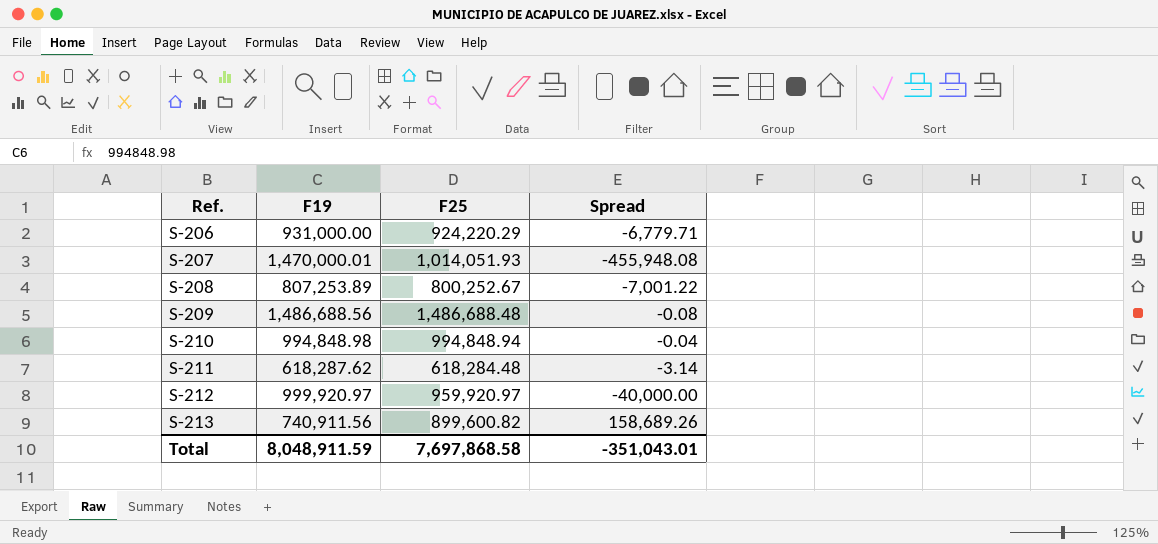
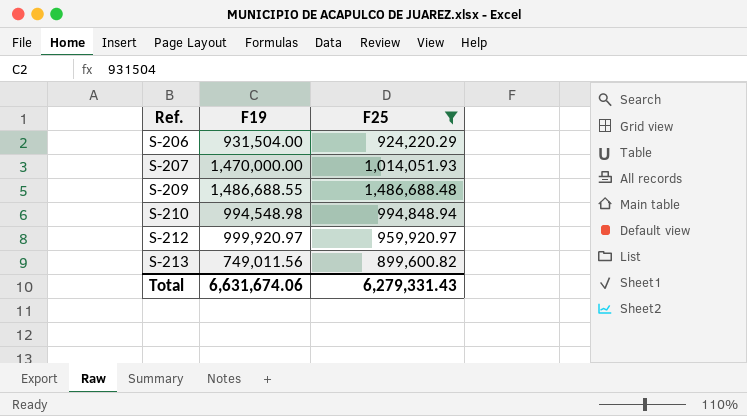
filter: none -> F25 >= 899,600.82
column Spread | formula: [F25] - [F19] -> none
S-206 | F19: 931,000.00 -> 931,504.00
S-207 | F19: 1,470,000.01 -> 1,470,000.00
S-209 | F19: 1,486,688.56 -> 1,486,688.55
S-210 | F19: 994,848.98 -> 994,548.98
S-213 | F19: 740,911.56 -> 749,011.56
Total | F19: 8,048,911.59 -> 6,631,674.06
Total | F25: 7,697,868.58 -> 6,279,331.43

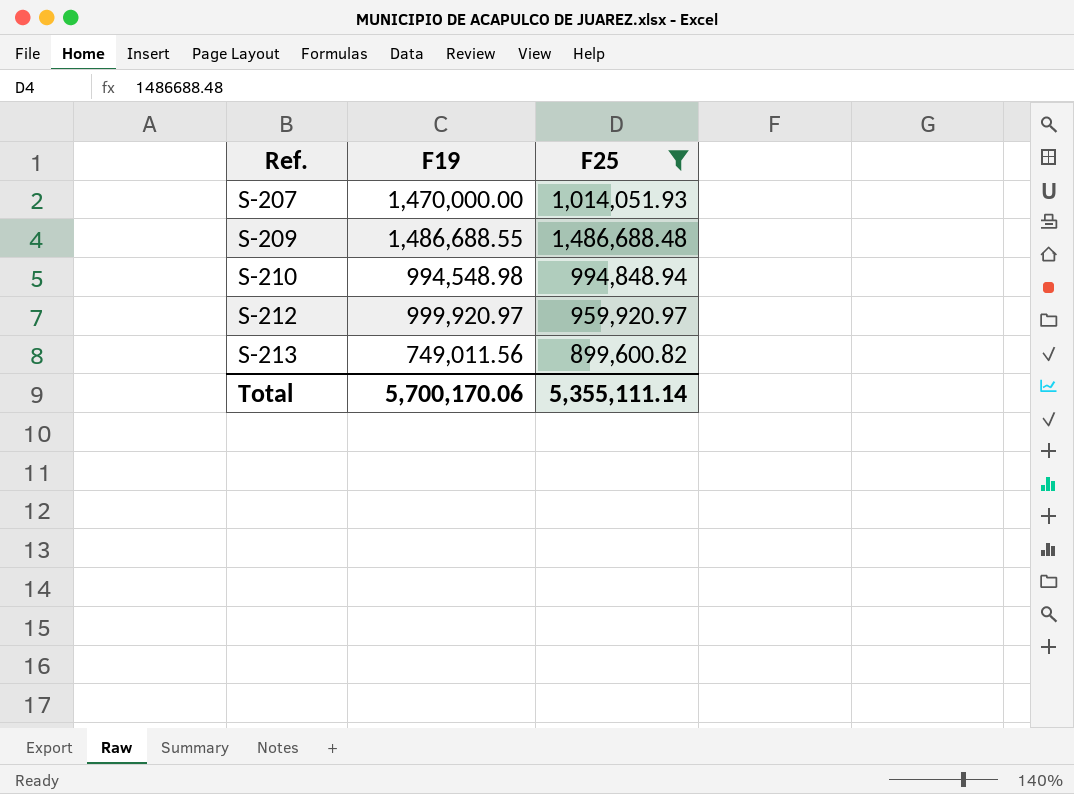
row S-206: 931,504.00 | 924,220.29 -> none
Total | F19: 6,631,674.06 -> 5,700,170.06
Total | F25: 6,279,331.43 -> 5,355,111.14

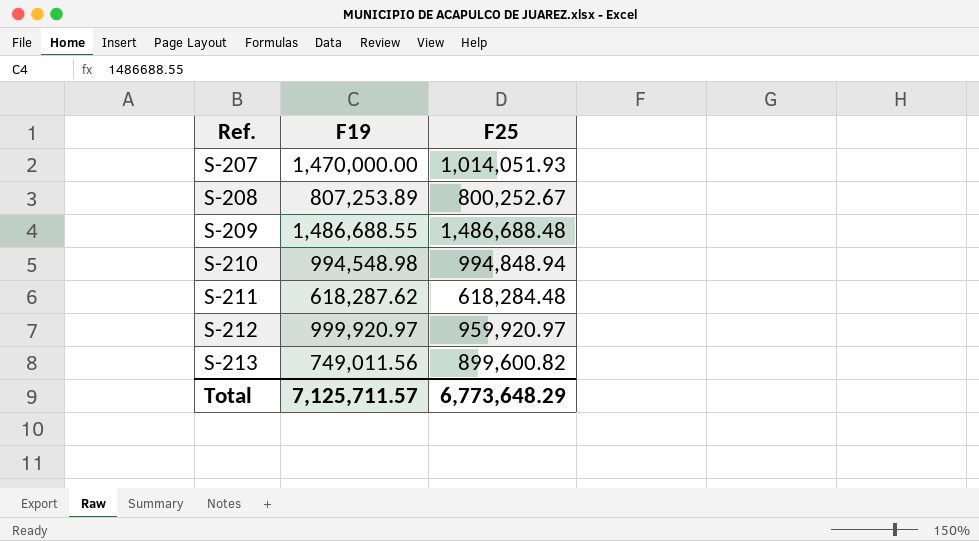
filter: F25 >= 899,600.82 -> none
Total | F19: 5,700,170.06 -> 7,125,711.57
Total | F25: 5,355,111.14 -> 6,773,648.29

